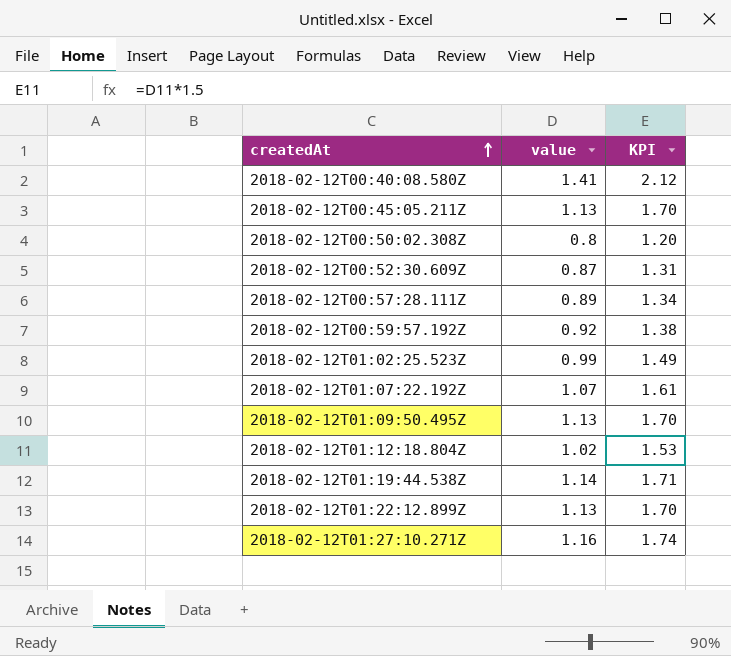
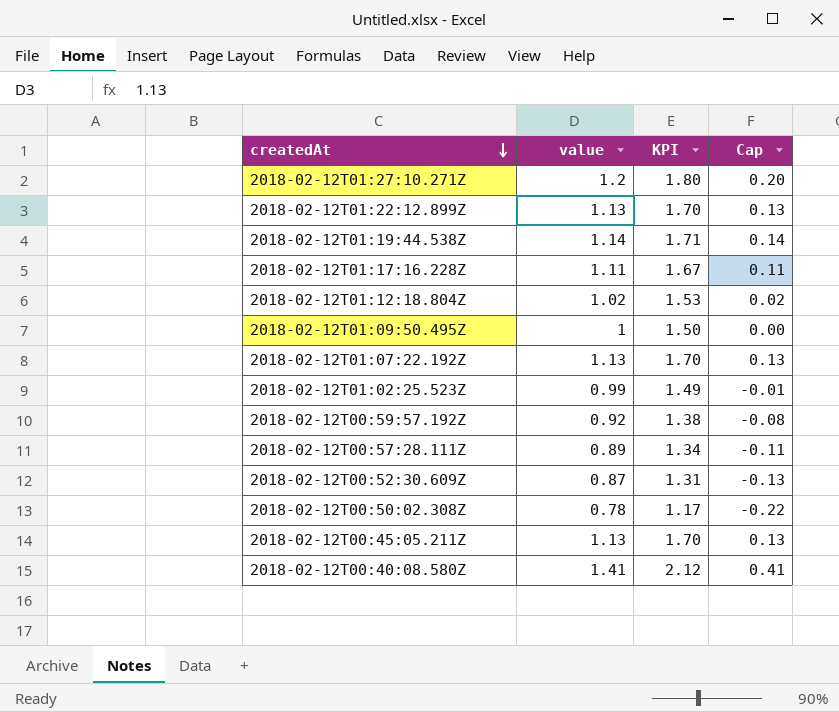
row order: createdAt ascending -> createdAt descending
column Cap | formula: none -> [value] - 1
2018-02-12T01:27:10.271Z | value: 1.16 -> 1.2
2018-02-12T01:27:10.271Z | KPI: 1.74 -> 1.80
row 2018-02-12T01:17:16.228Z: none -> 1.11 | 1.67 | 0.11
2018-02-12T01:09:50.495Z | value: 1.13 -> 1
2018-02-12T01:09:50.495Z | KPI: 1.70 -> 1.50
2018-02-12T01:07:22.192Z | value: 1.07 -> 1.13
2018-02-12T01:07:22.192Z | KPI: 1.61 -> 1.70
2018-02-12T00:50:02.308Z | value: 0.8 -> 0.78
2018-02-12T00:50:02.308Z | KPI: 1.20 -> 1.17

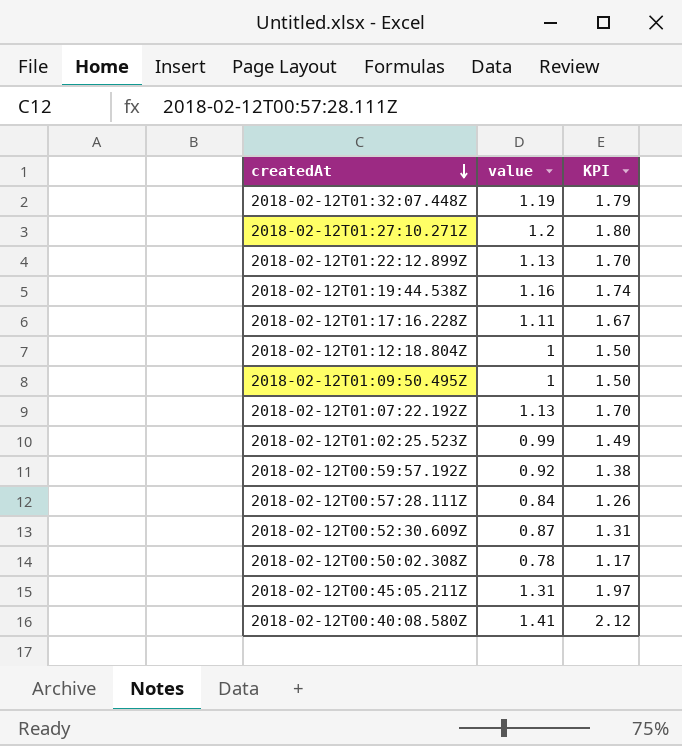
column Cap | formula: [value] - 1 -> none
row 2018-02-12T01:32:07.448Z: none -> 1.19 | 1.79
2018-02-12T01:19:44.538Z | value: 1.14 -> 1.16
2018-02-12T01:19:44.538Z | KPI: 1.71 -> 1.74
2018-02-12T01:12:18.804Z | value: 1.02 -> 1
2018-02-12T01:12:18.804Z | KPI: 1.53 -> 1.50
2018-02-12T00:57:28.111Z | value: 0.89 -> 0.84
2018-02-12T00:57:28.111Z | KPI: 1.34 -> 1.26
2018-02-12T00:45:05.211Z | value: 1.13 -> 1.31
2018-02-12T00:45:05.211Z | KPI: 1.70 -> 1.97

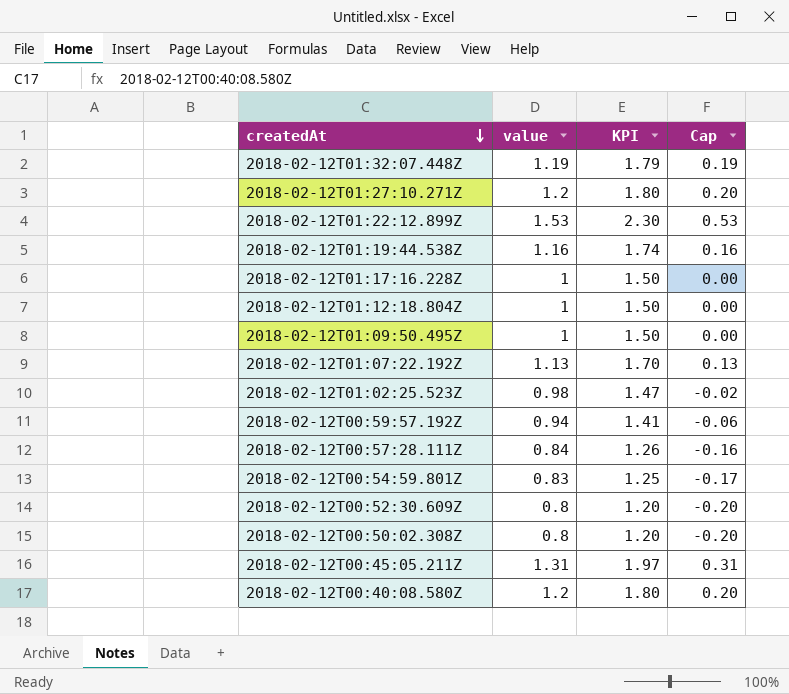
column Cap | formula: none -> [value] - 1
2018-02-12T01:22:12.899Z | value: 1.13 -> 1.53
2018-02-12T01:22:12.899Z | KPI: 1.70 -> 2.30
2018-02-12T01:17:16.228Z | value: 1.11 -> 1
2018-02-12T01:17:16.228Z | KPI: 1.67 -> 1.50
2018-02-12T01:02:25.523Z | value: 0.99 -> 0.98
2018-02-12T01:02:25.523Z | KPI: 1.49 -> 1.47
2018-02-12T00:59:57.192Z | value: 0.92 -> 0.94
2018-02-12T00:59:57.192Z | KPI: 1.38 -> 1.41
row 2018-02-12T00:54:59.801Z: none -> 0.83 | 1.25 | -0.17
2018-02-12T00:52:30.609Z | value: 0.87 -> 0.8
2018-02-12T00:52:30.609Z | KPI: 1.31 -> 1.20
2018-02-12T00:50:02.308Z | value: 0.78 -> 0.8
2018-02-12T00:50:02.308Z | KPI: 1.17 -> 1.20
2018-02-12T00:40:08.580Z | value: 1.41 -> 1.2
2018-02-12T00:40:08.580Z | KPI: 2.12 -> 1.80

